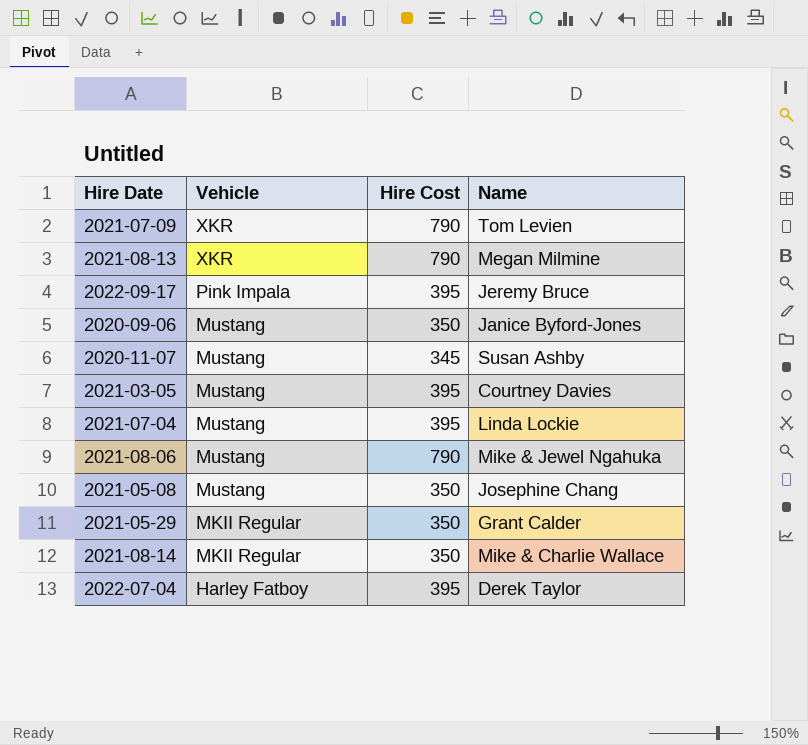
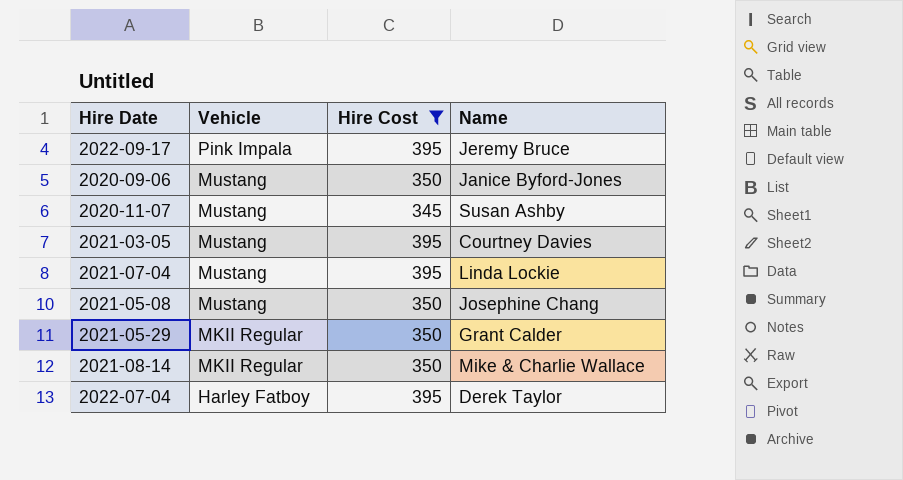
filter: none -> Hire Cost != 790

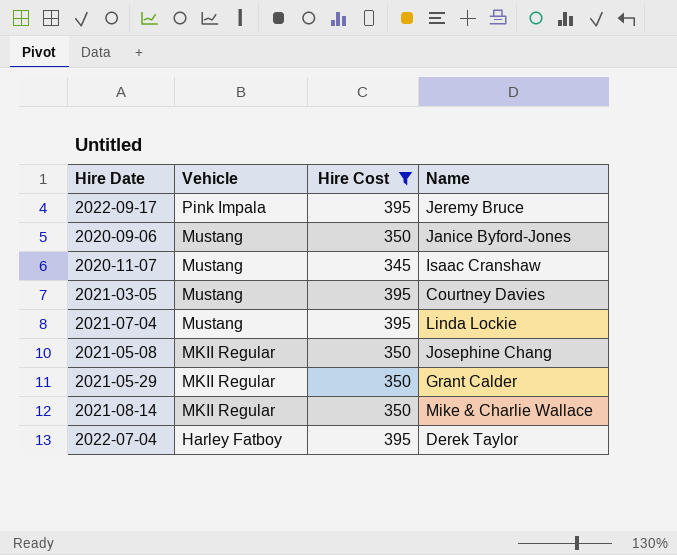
2020-11-07 | Name: Susan Ashby -> Isaac Cranshaw
2021-05-08 | Vehicle: Mustang -> MKII Regular

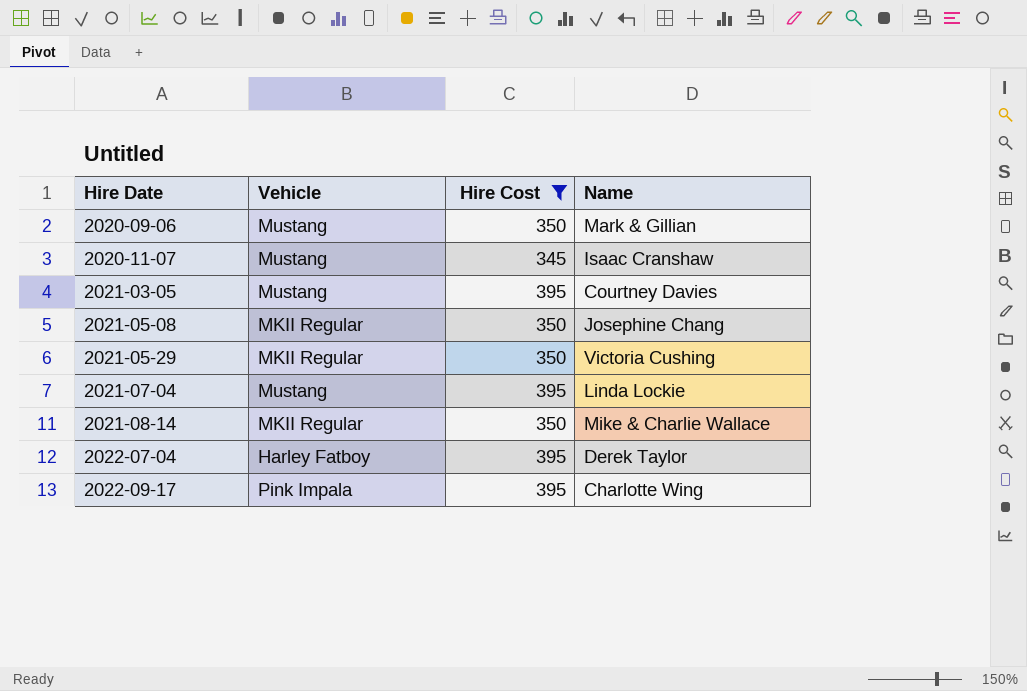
row order: Vehicle descending -> Hire Date ascending
2020-09-06 | Name: Janice Byford-Jones -> Mark & Gillian
2021-05-29 | Name: Grant Calder -> Victoria Cushing
2022-09-17 | Name: Jeremy Bruce -> Charlotte Wing

